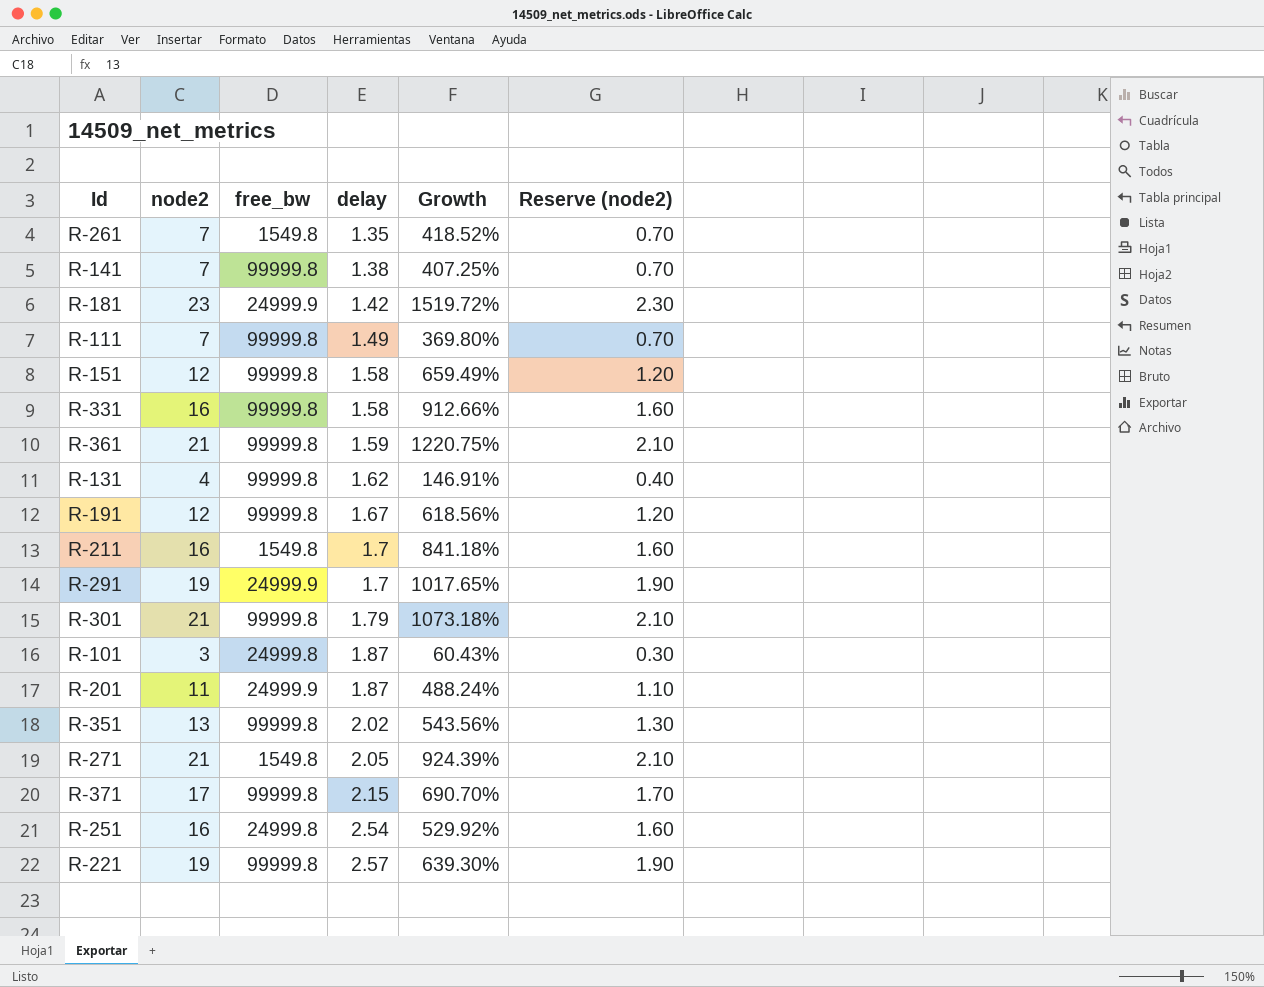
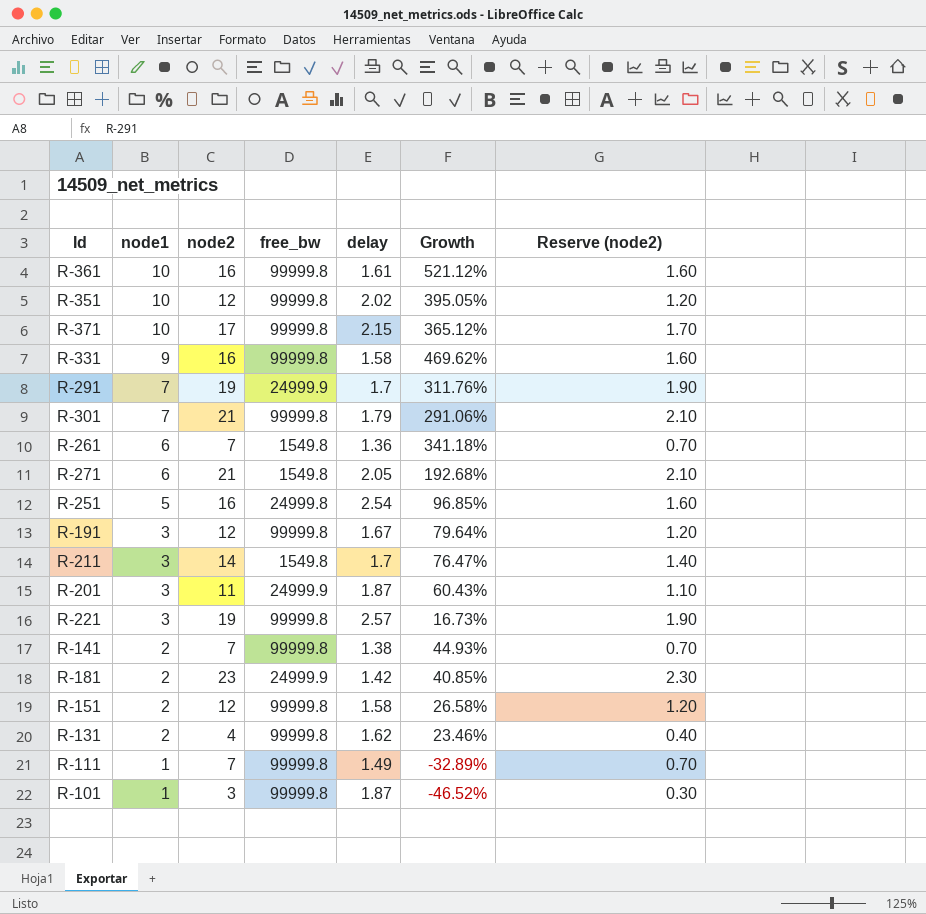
row order: delay ascending -> node1 descending
column node1 | position: none -> 2
column Growth | formula: ([node2] - [delay]) / [delay] -> ([node1] - [delay]) / [delay]
R-361 | node2: 21 -> 16
R-361 | delay: 1.59 -> 1.61
R-361 | Reserve (node2): 2.10 -> 1.60
R-351 | node2: 13 -> 12
R-351 | Reserve (node2): 1.30 -> 1.20
R-261 | delay: 1.35 -> 1.36
R-211 | node2: 16 -> 14
R-211 | Reserve (node2): 1.60 -> 1.40
R-101 | free_bw: 24999.8 -> 99999.8

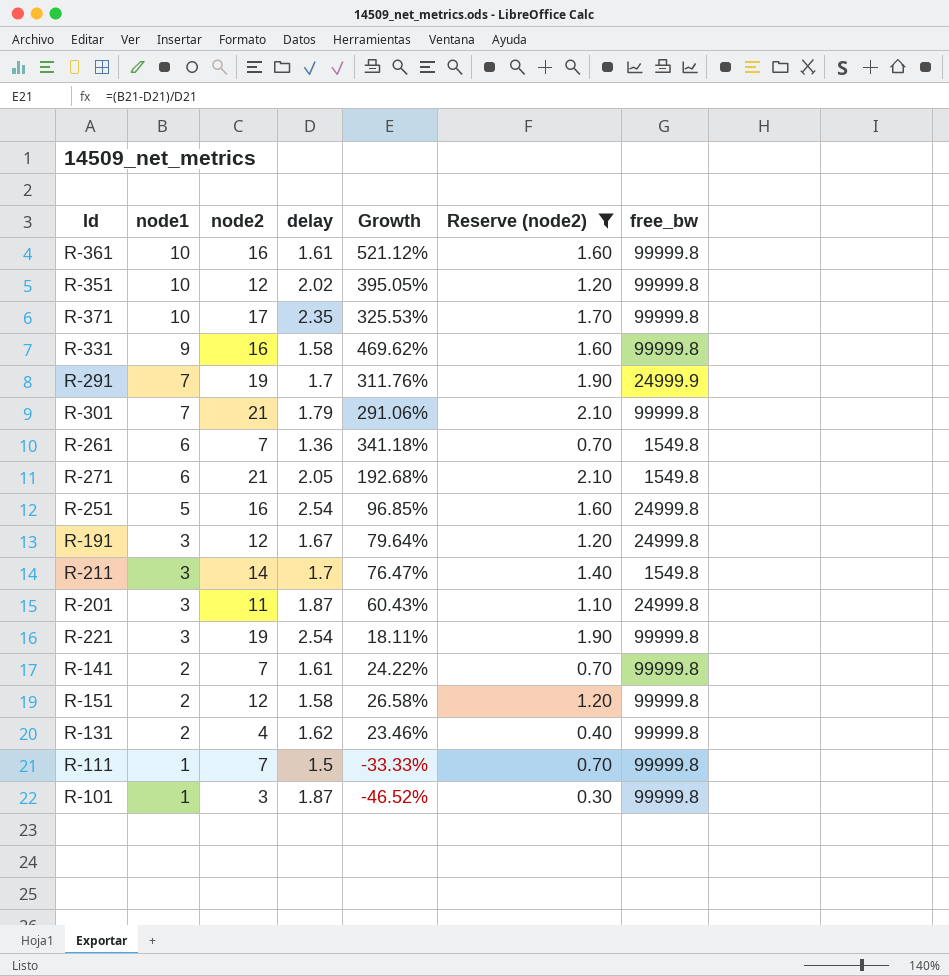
filter: none -> Reserve (node2) != 2.30
column free_bw | position: 4 -> 7
R-371 | delay: 2.15 -> 2.35
R-371 | Growth: 365.12% -> 325.53%
R-191 | free_bw: 99999.8 -> 24999.8
R-201 | free_bw: 24999.9 -> 24999.8
R-221 | delay: 2.57 -> 2.54
R-221 | Growth: 16.73% -> 18.11%
R-141 | delay: 1.38 -> 1.61
R-141 | Growth: 44.93% -> 24.22%
R-111 | delay: 1.49 -> 1.5
R-111 | Growth: -32.89% -> -33.33%

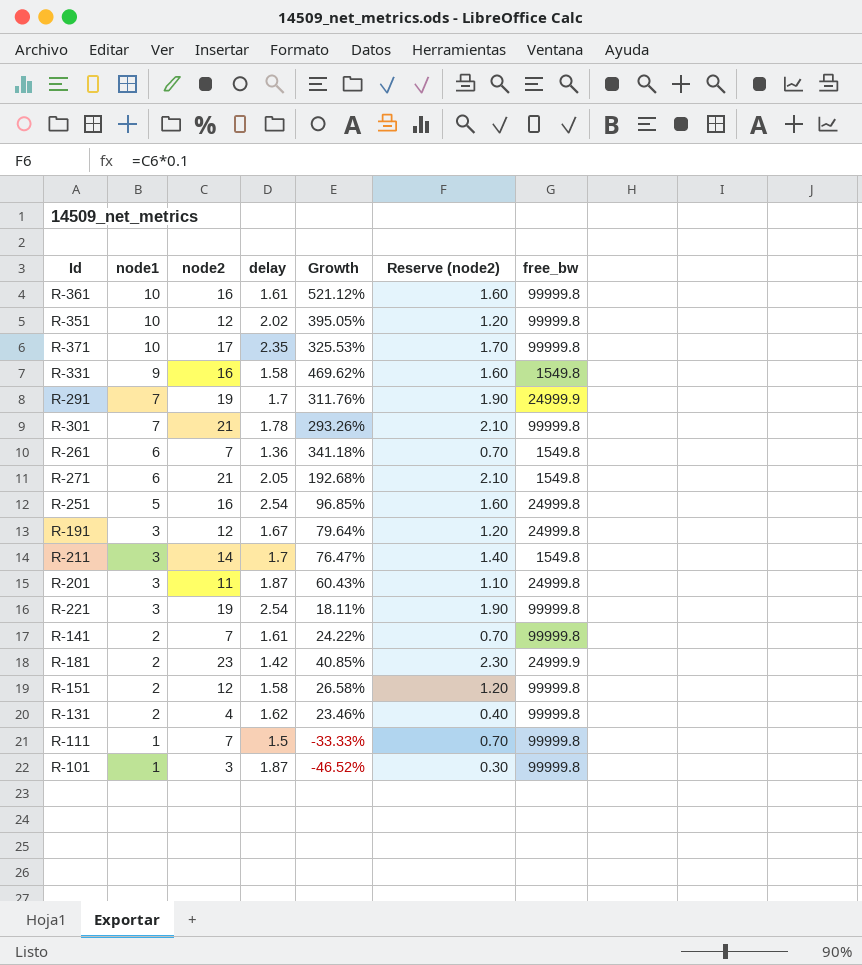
filter: Reserve (node2) != 2.30 -> none
R-331 | free_bw: 99999.8 -> 1549.8
R-301 | delay: 1.79 -> 1.78
R-301 | Growth: 291.06% -> 293.26%

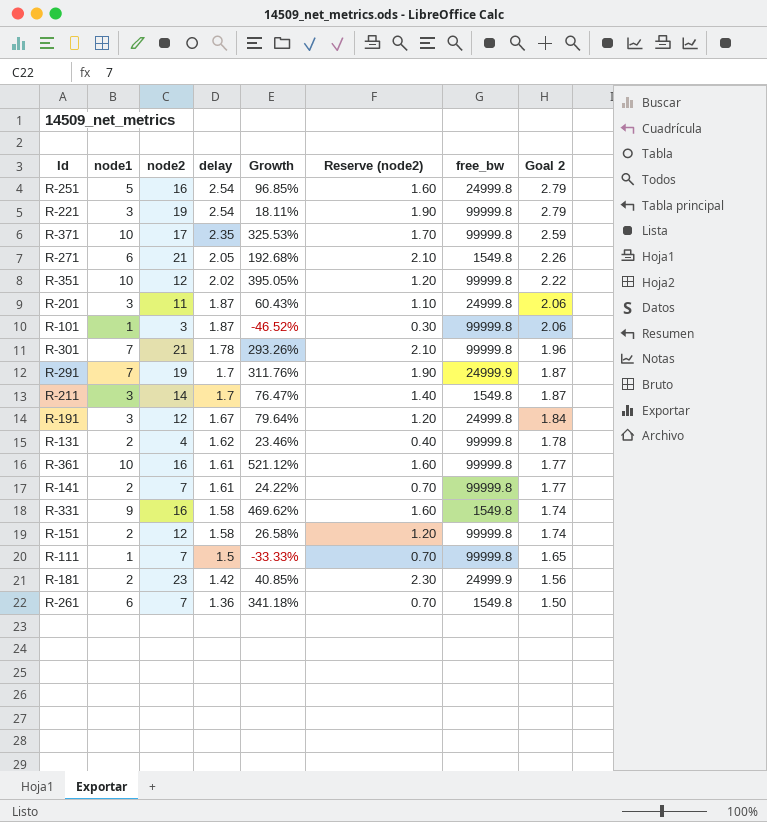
row order: node1 descending -> delay descending
column Goal 2 | formula: none -> [delay] * 1.1

